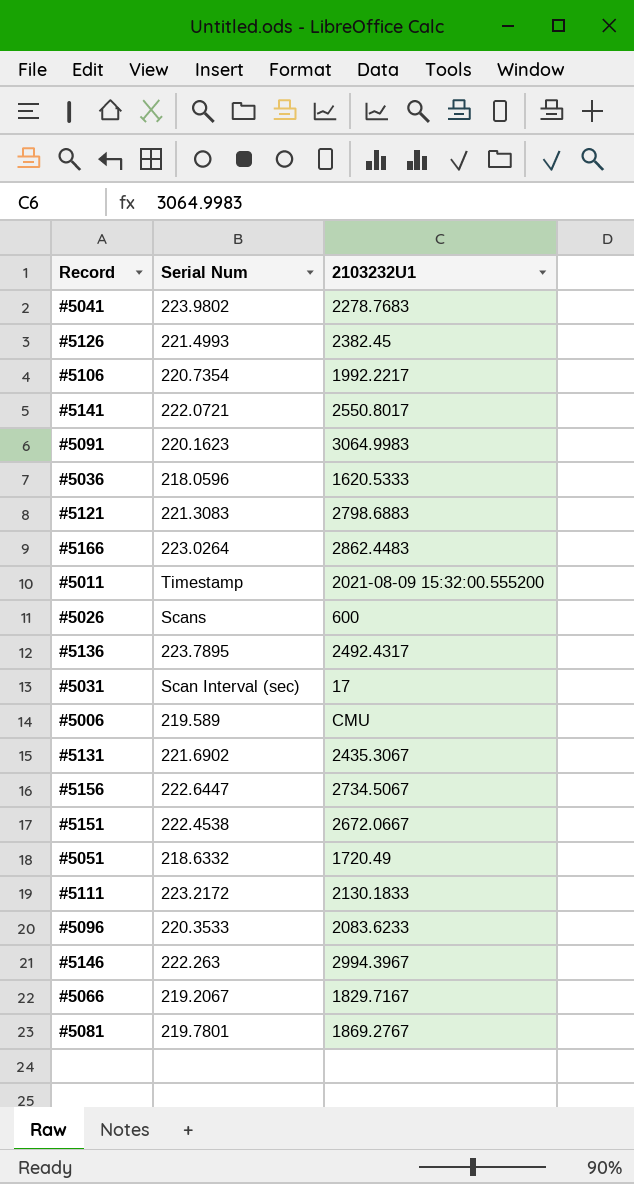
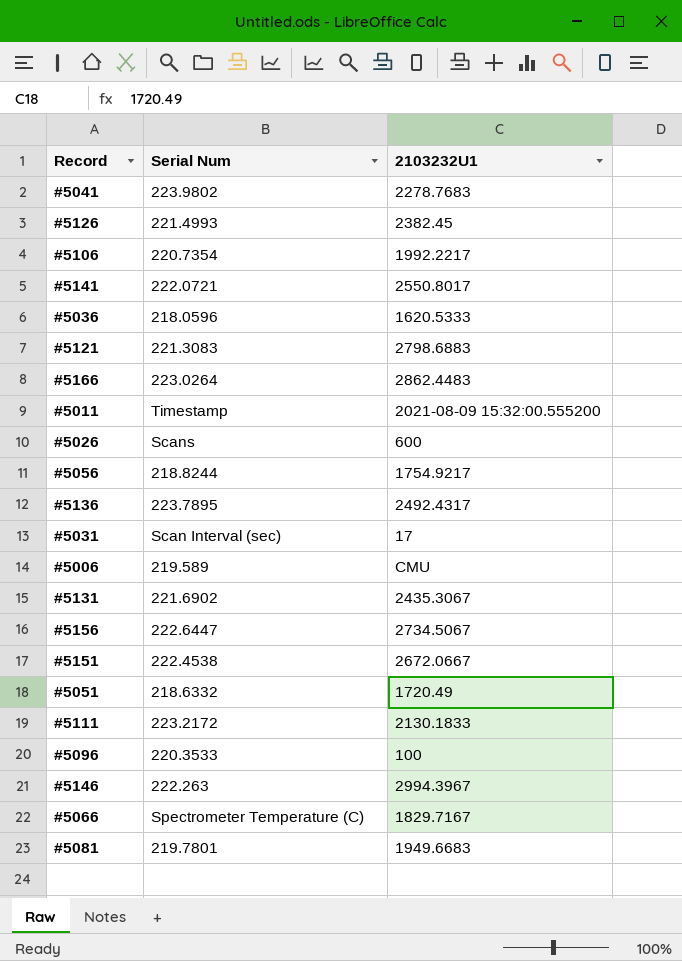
row #5091: 220.1623 | 3064.9983 -> none
row #5056: none -> 218.8244 | 1754.9217
#5096 | 2103232U1: 2083.6233 -> 100
#5066 | Serial Num: 219.2067 -> Spectrometer Temperature (C)
#5081 | 2103232U1: 1869.2767 -> 1949.6683

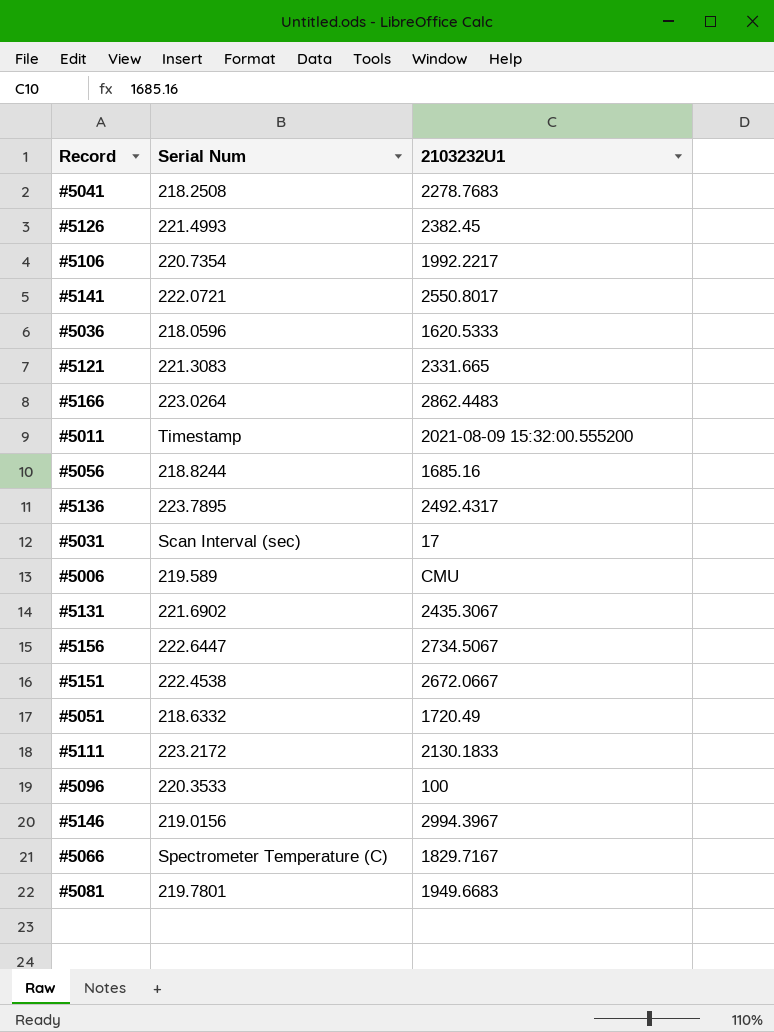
row #5026: Scans | 600 -> none
#5041 | Serial Num: 223.9802 -> 218.2508
#5121 | 2103232U1: 2798.6883 -> 2331.665
#5056 | 2103232U1: 1754.9217 -> 1685.16
#5146 | Serial Num: 222.263 -> 219.0156

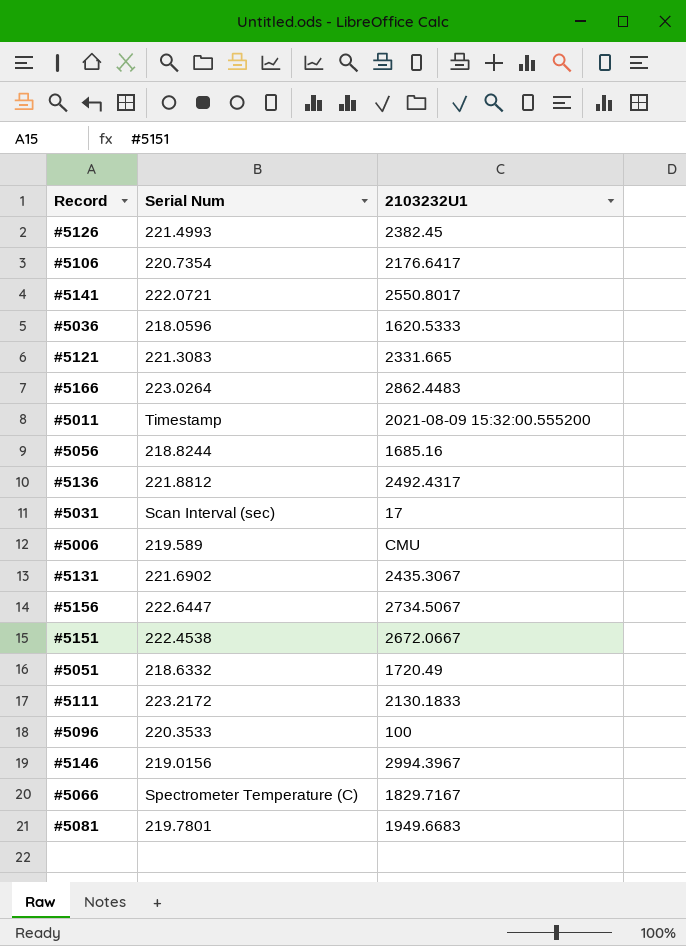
row #5041: 218.2508 | 2278.7683 -> none
#5106 | 2103232U1: 1992.2217 -> 2176.6417
#5136 | Serial Num: 223.7895 -> 221.8812

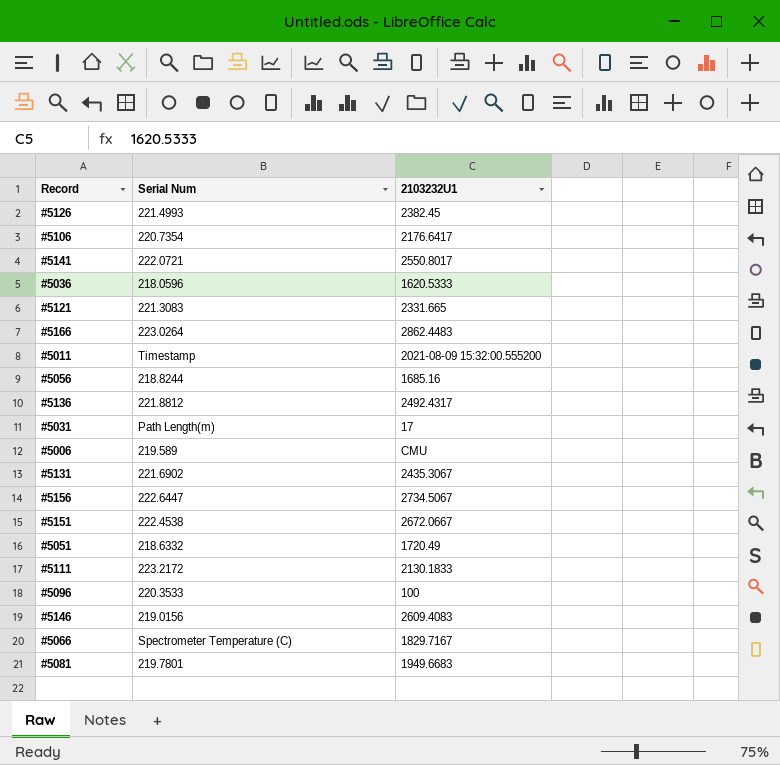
#5031 | Serial Num: Scan Interval (sec) -> Path Length(m)
#5146 | 2103232U1: 2994.3967 -> 2609.4083

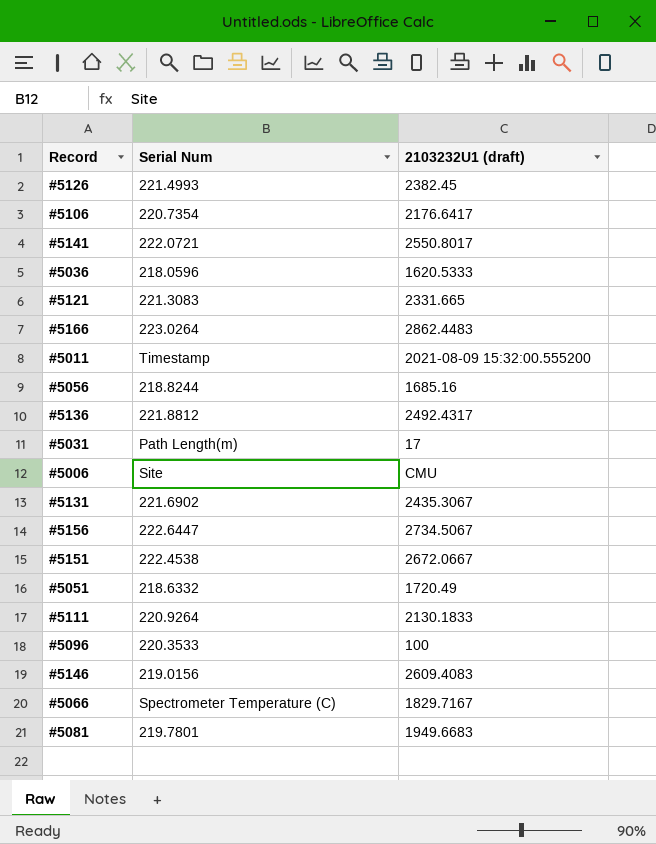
column name: 2103232U1 -> 2103232U1 (draft)
#5006 | Serial Num: 219.589 -> Site
#5111 | Serial Num: 223.2172 -> 220.9264

